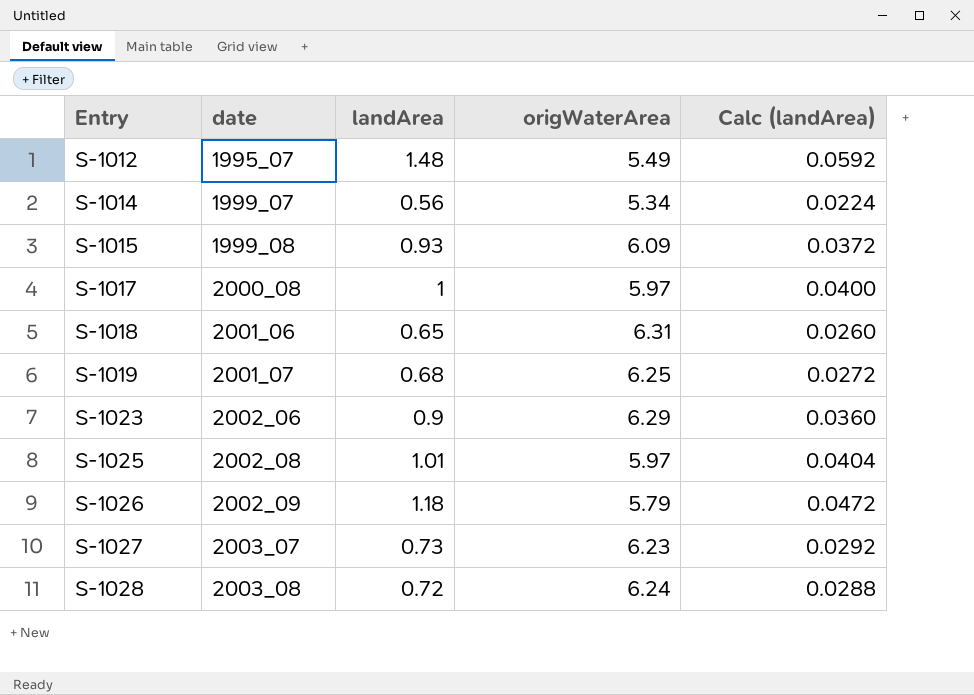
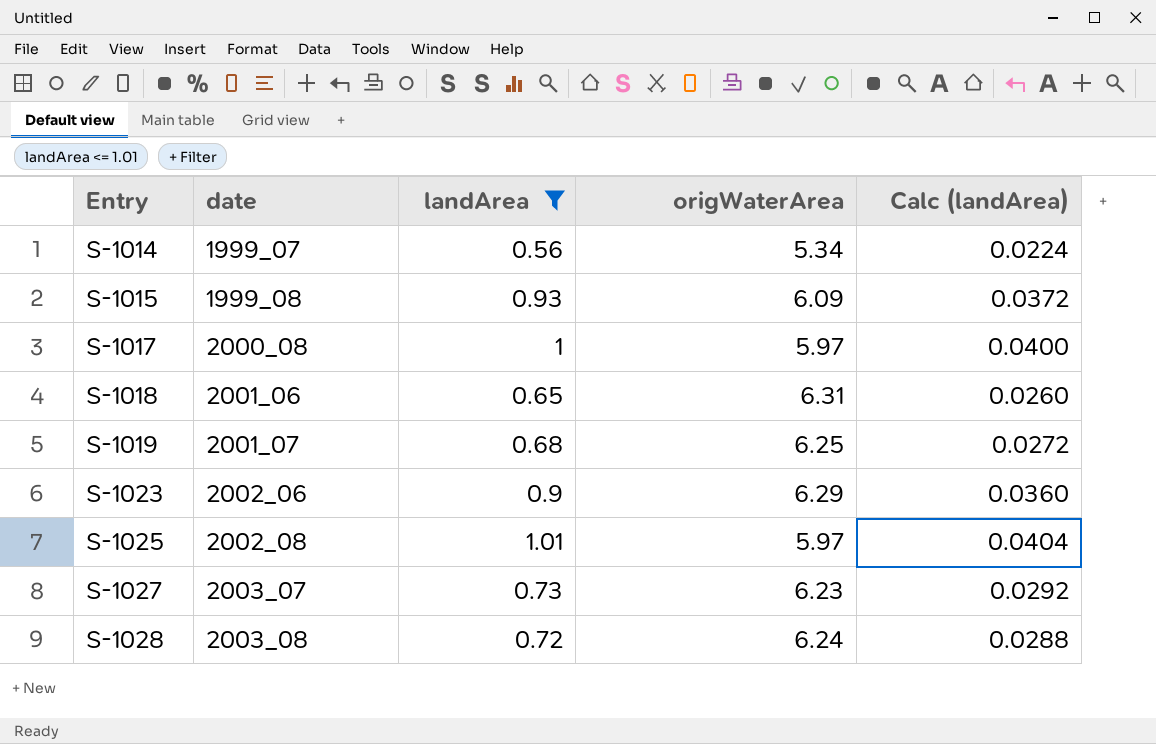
filter: none -> landArea <= 1.01

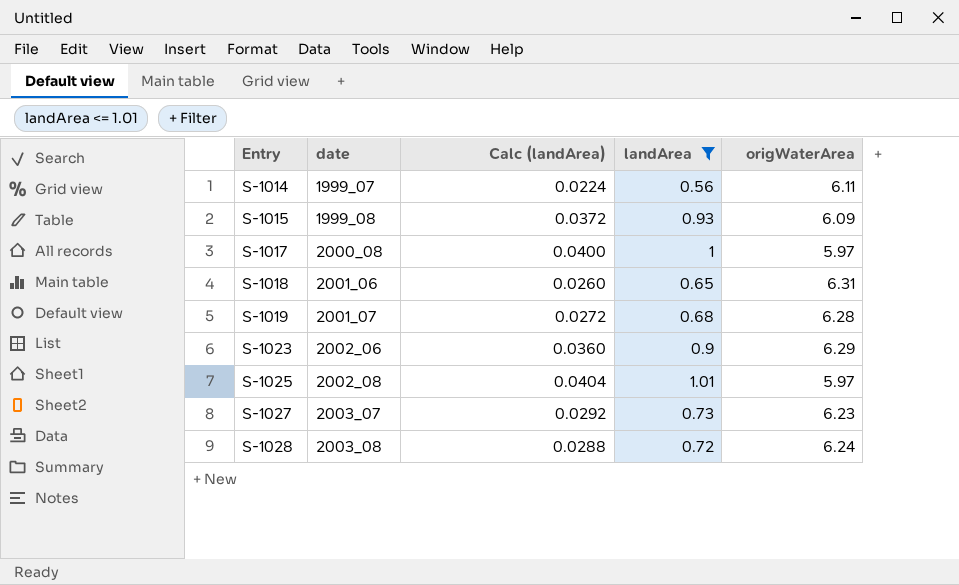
column Calc (landArea) | position: 5 -> 3
S-1014 | origWaterArea: 5.34 -> 6.11
S-1019 | origWaterArea: 6.25 -> 6.28

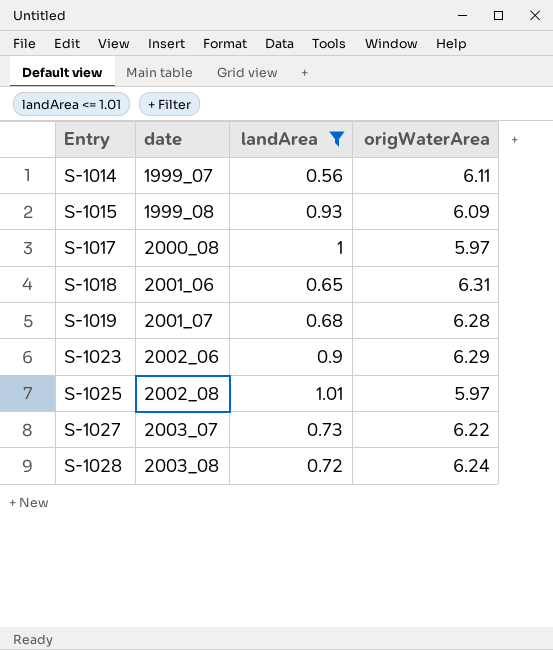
column Calc (landArea) | formula: [landArea] * 0.04 -> none
S-1027 | origWaterArea: 6.23 -> 6.22

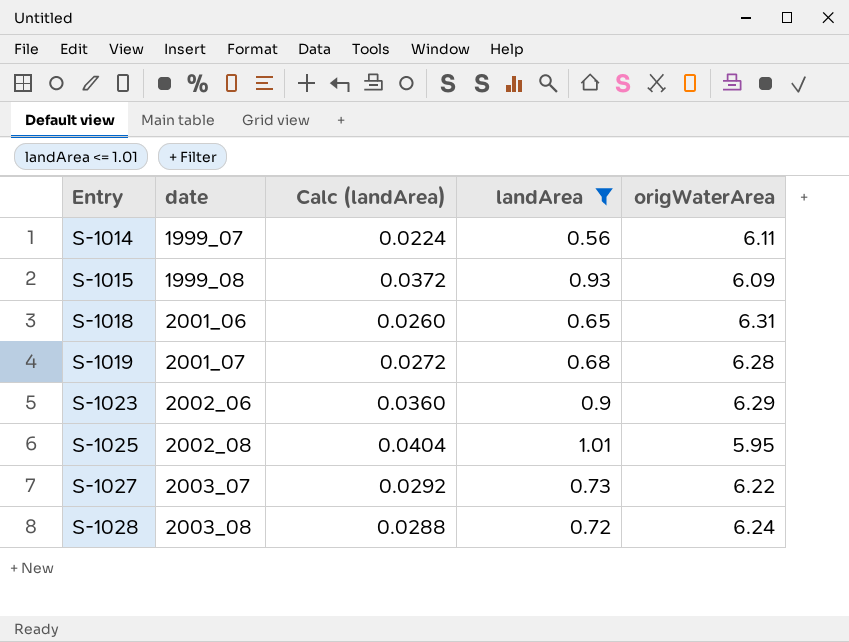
column Calc (landArea) | formula: none -> [landArea] * 0.04
row S-1017: 2000_08 | 1 | 5.97 -> none
S-1025 | origWaterArea: 5.97 -> 5.95

